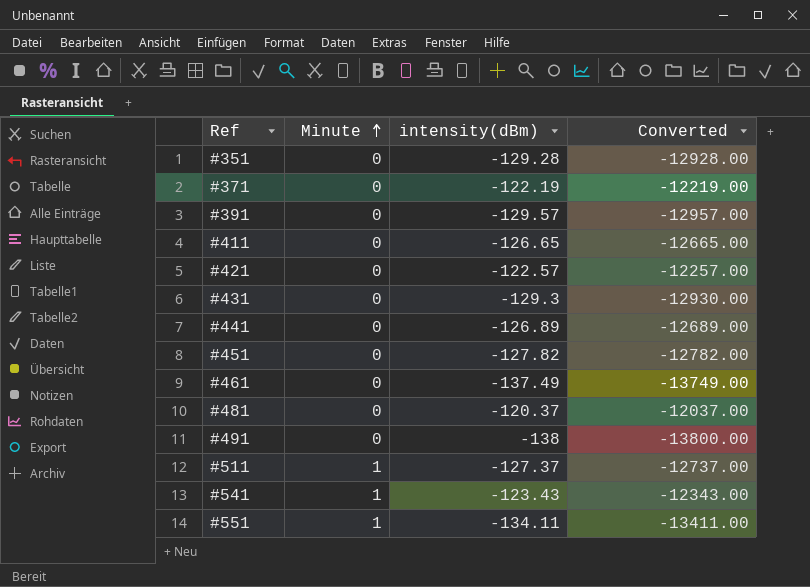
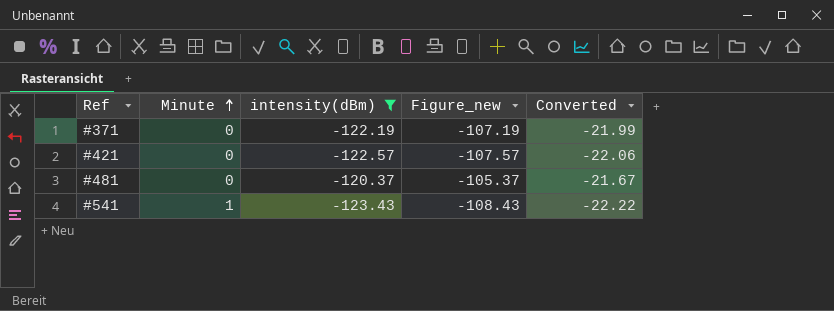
filter: none -> intensity(dBm) >= -123.43
column Figure_new | formula: none -> [intensity(dBm)] + 15
column Converted | formula: [intensity(dBm)] * 100 -> [intensity(dBm)] * 0.18

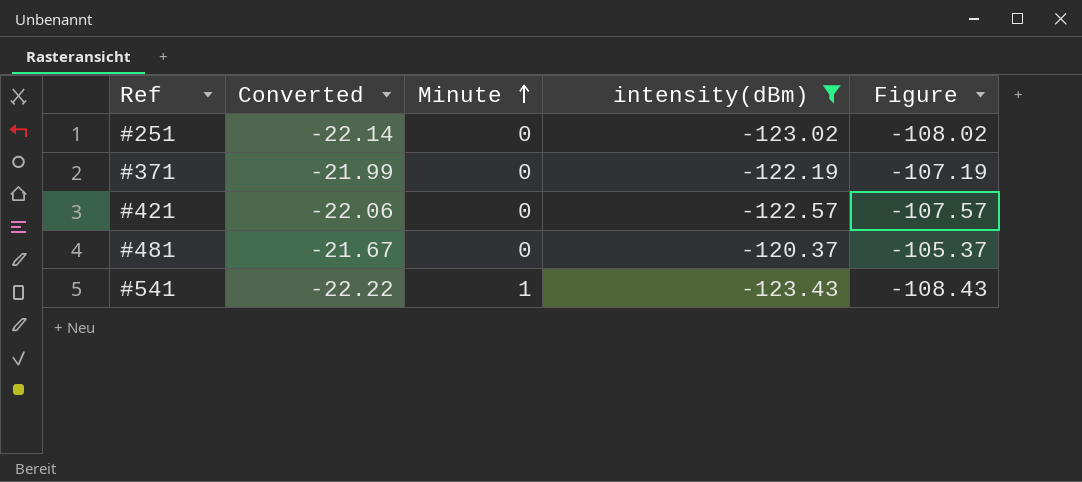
column Converted | position: 5 -> 2
column name: Figure_new -> Figure
row #251: none -> -22.14 | 0 | -123.02 | -108.02

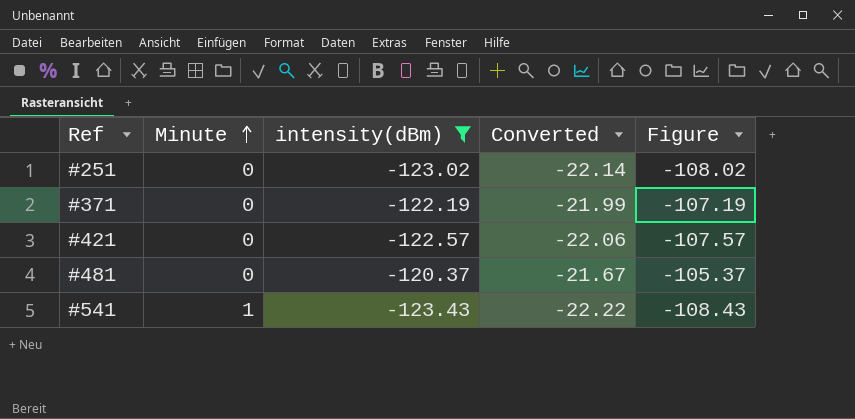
column Converted | position: 2 -> 4

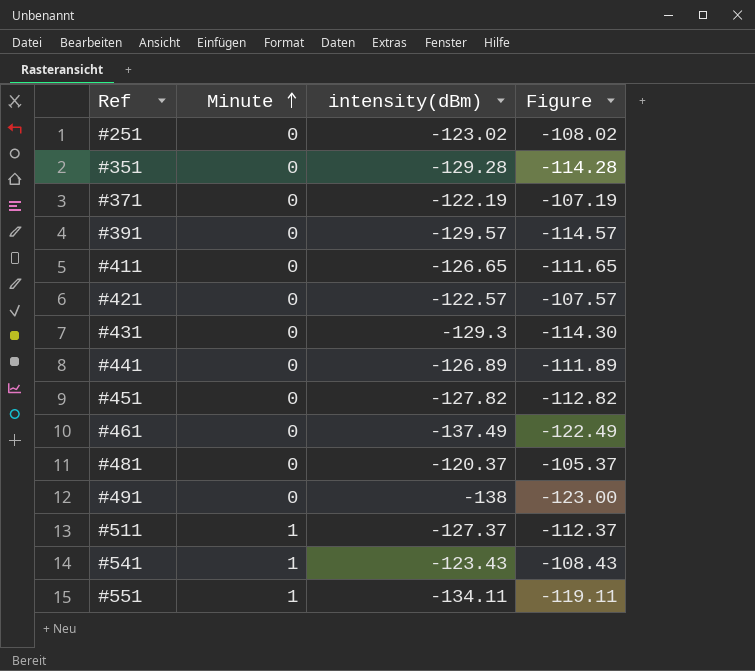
filter: intensity(dBm) >= -123.43 -> none
column Converted | formula: [intensity(dBm)] * 0.18 -> none

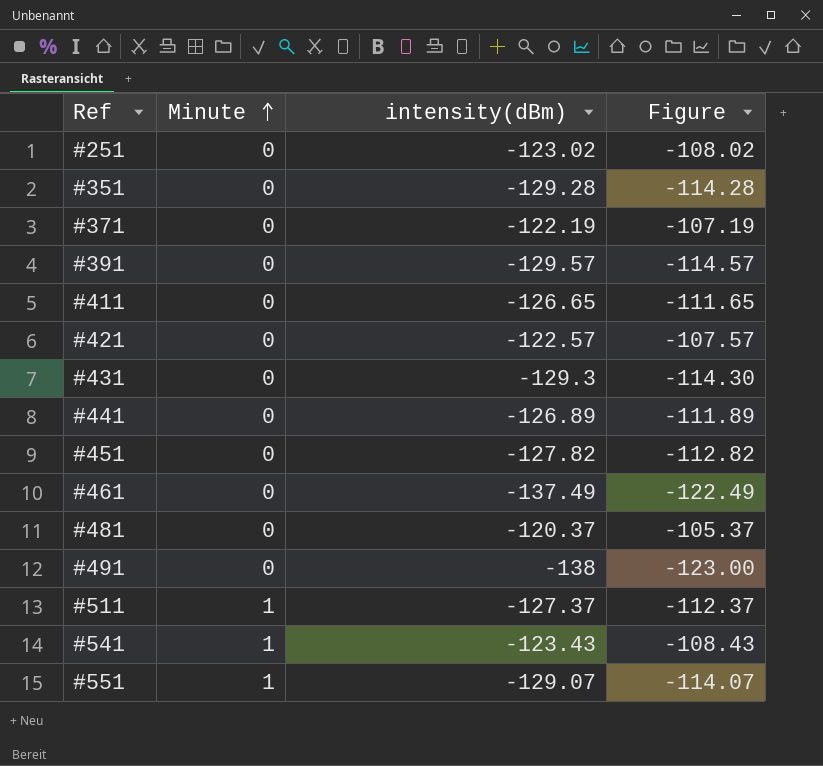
#551 | intensity(dBm): -134.11 -> -129.07
#551 | Figure: -119.11 -> -114.07

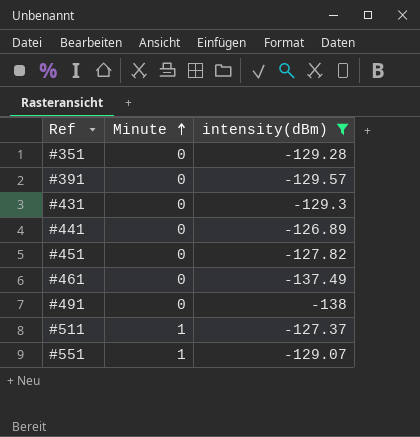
filter: none -> intensity(dBm) <= -126.89
column Figure | formula: [intensity(dBm)] + 15 -> none

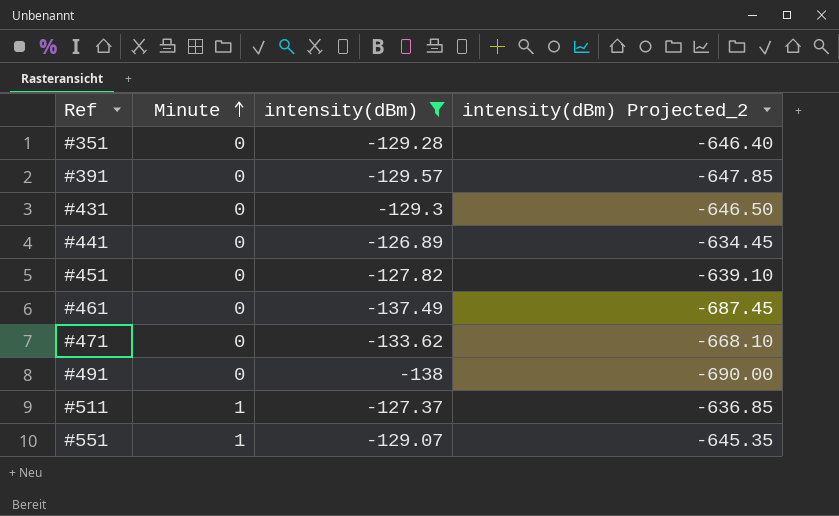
column intensity(dBm) Projected_2 | formula: none -> [intensity(dBm)] * 5
row #471: none -> 0 | -133.62 | -668.10

